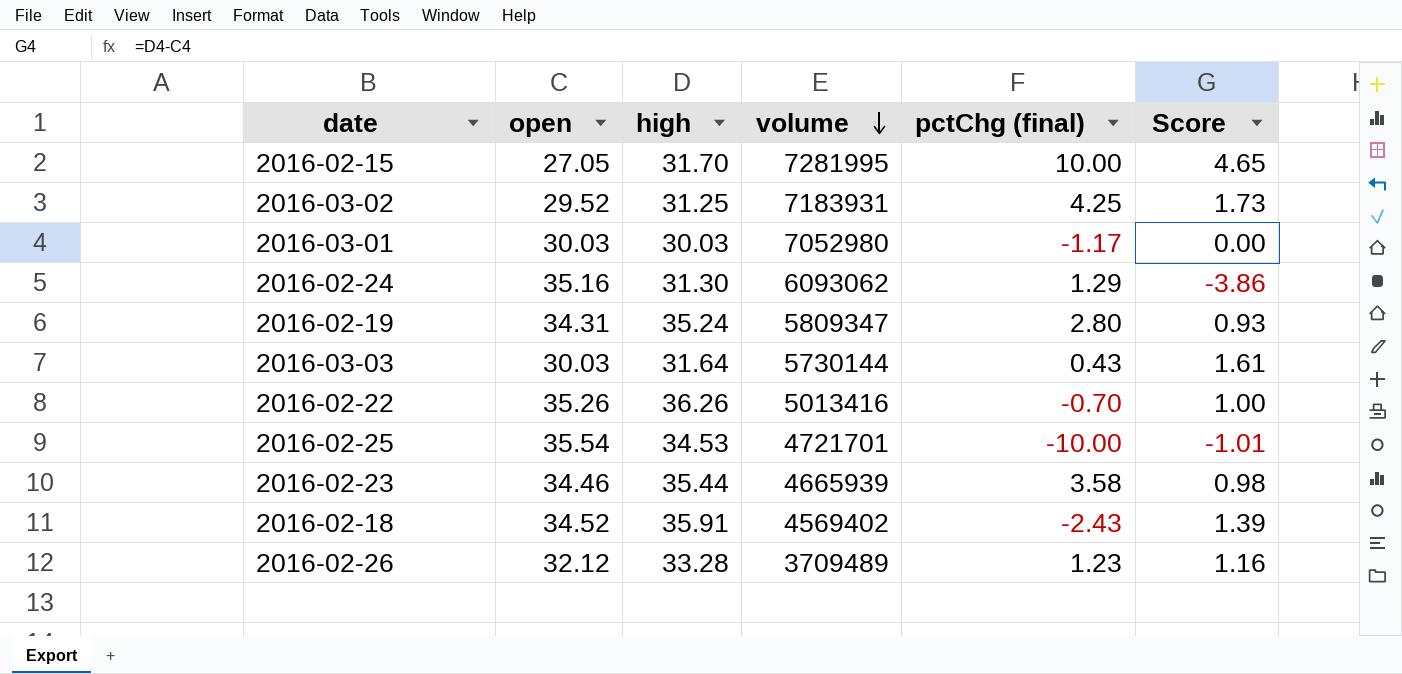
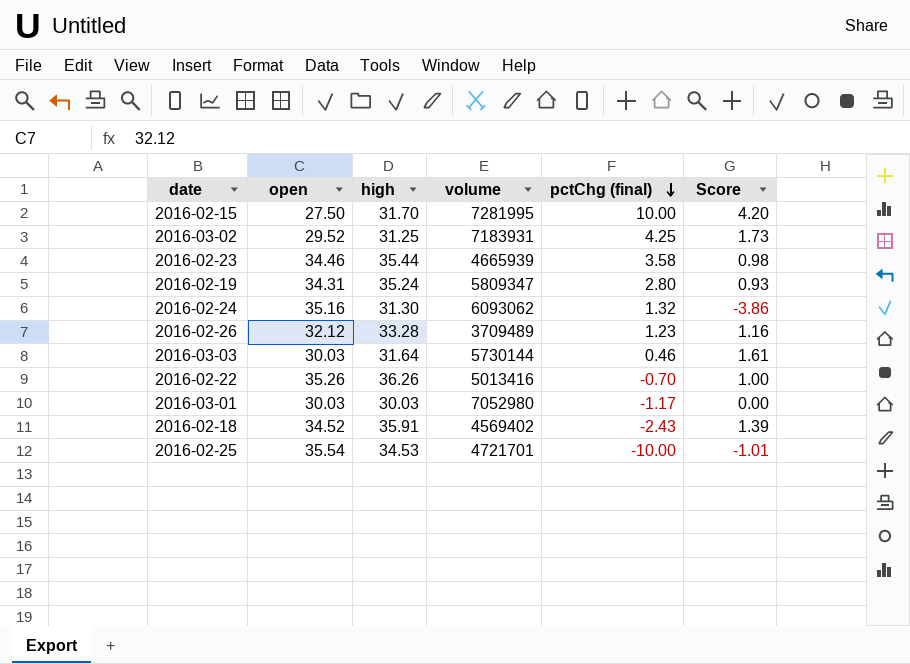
row order: volume descending -> pctChg (final) descending
2016-02-15 | open: 27.05 -> 27.50
2016-02-15 | Score: 4.65 -> 4.20
2016-02-24 | pctChg (final): 1.29 -> 1.32
2016-03-03 | pctChg (final): 0.43 -> 0.46

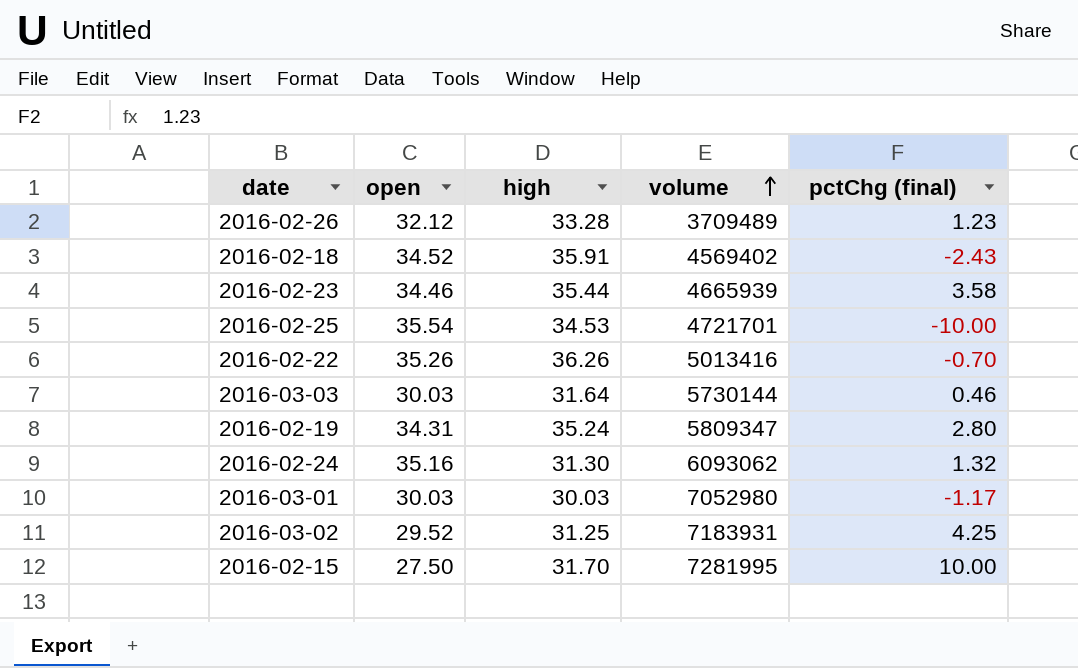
row order: pctChg (final) descending -> volume ascending
column Score | formula: [high] - [open] -> none

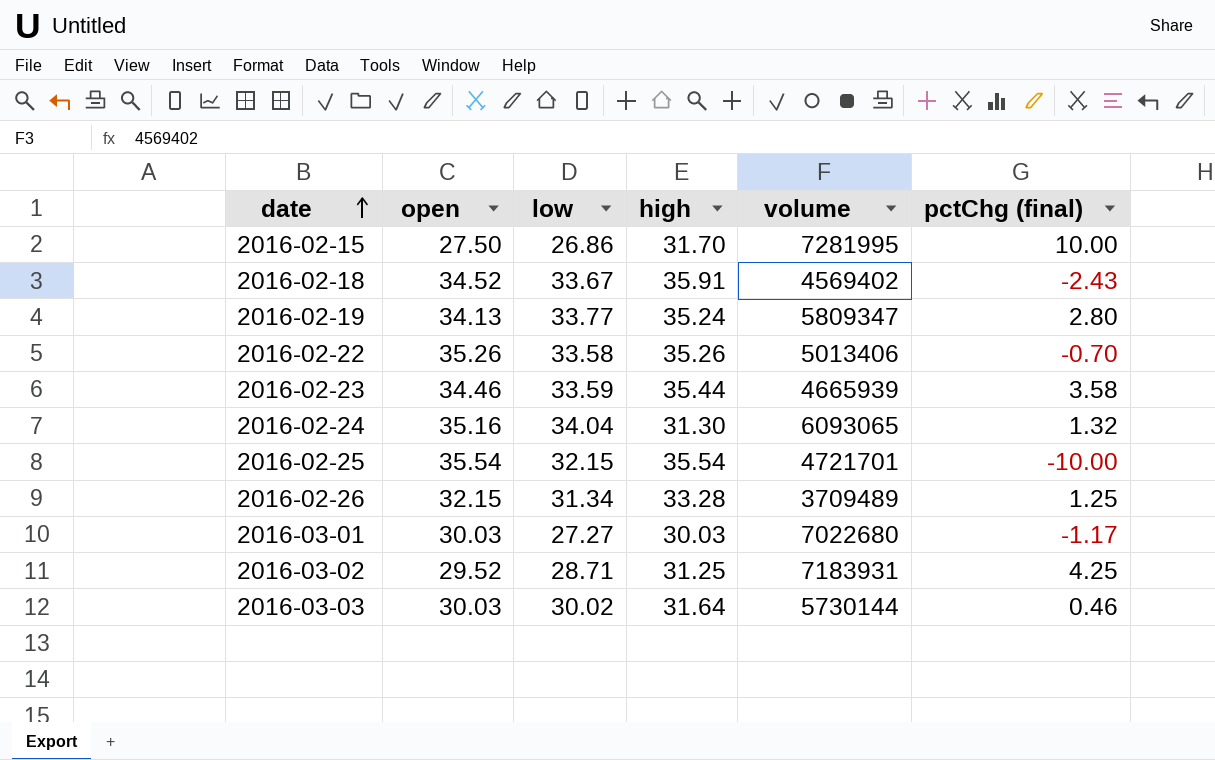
row order: volume ascending -> date ascending
column low | position: none -> 3
2016-02-19 | open: 34.31 -> 34.13
2016-02-22 | high: 36.26 -> 35.26
2016-02-22 | volume: 5013416 -> 5013406
2016-02-24 | volume: 6093062 -> 6093065
2016-02-25 | high: 34.53 -> 35.54
2016-02-26 | open: 32.12 -> 32.15
2016-02-26 | pctChg (final): 1.23 -> 1.25
2016-03-01 | volume: 7052980 -> 7022680

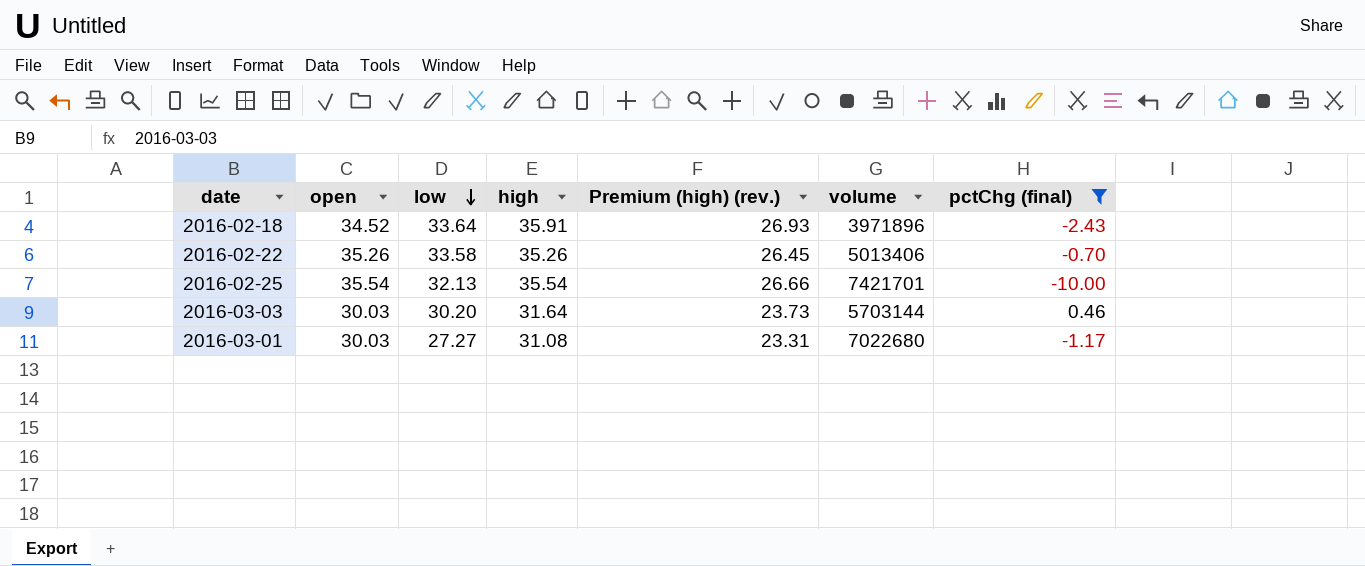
filter: none -> pctChg (final) <= 0.46
row order: date ascending -> low descending
column Premium (high) (rev.) | formula: none -> [high] * 0.75
2016-02-18 | low: 33.67 -> 33.64
2016-02-18 | volume: 4569402 -> 3971896
2016-02-25 | low: 32.15 -> 32.13
2016-02-25 | volume: 4721701 -> 7421701
2016-03-03 | low: 30.02 -> 30.20
2016-03-03 | volume: 5730144 -> 5703144
2016-03-01 | high: 30.03 -> 31.08

